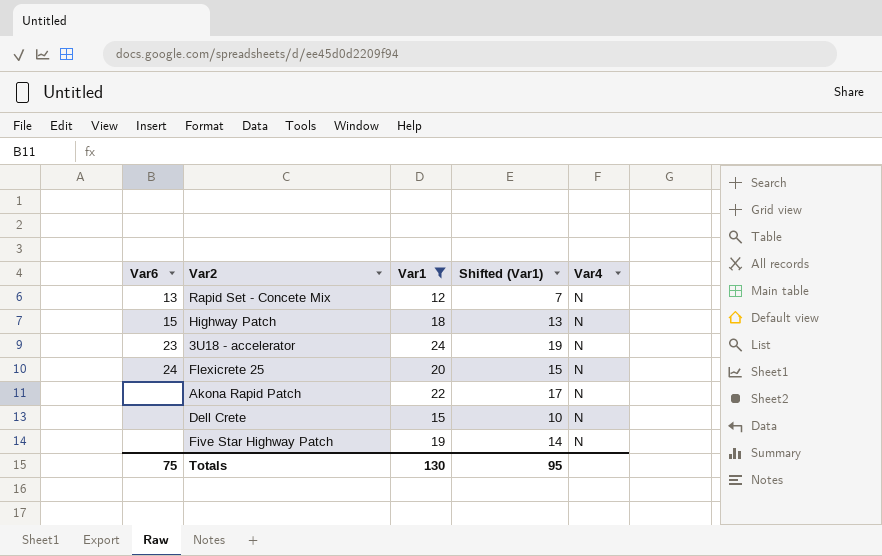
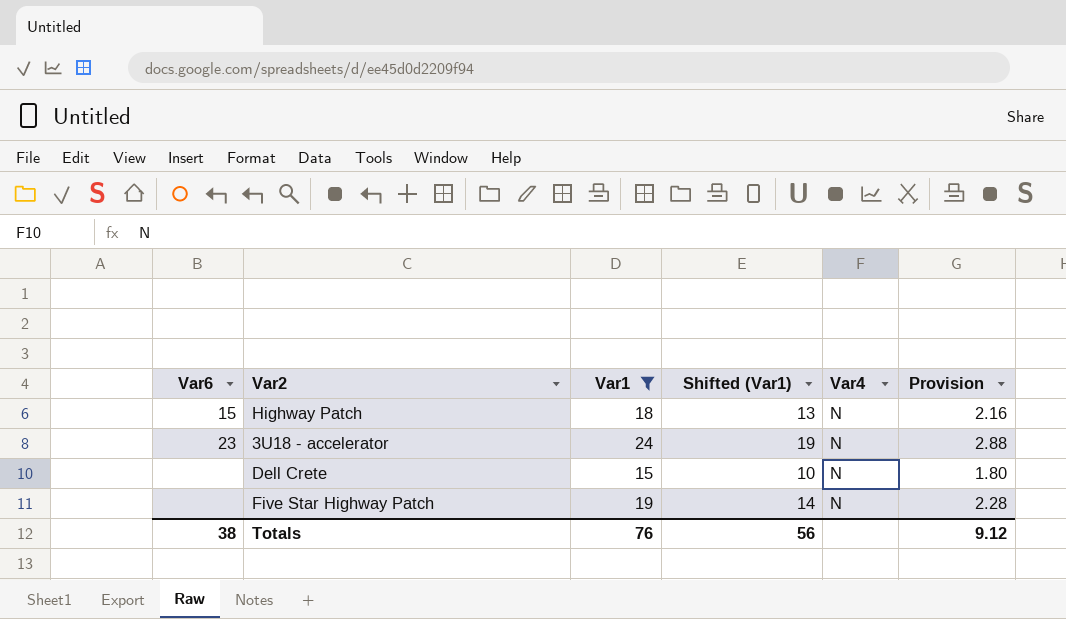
column Provision | formula: none -> [Var1] * 0.12
row Rapid Set - Concete Mix: 13 | 12 | 7 | N -> none
row Flexicrete 25: 24 | 20 | 15 | N -> none
row Akona Rapid Patch: none | 22 | 17 | N -> none
Totals | Var6: 75 -> 38
Totals | Var1: 130 -> 76
Totals | Shifted (Var1): 95 -> 56

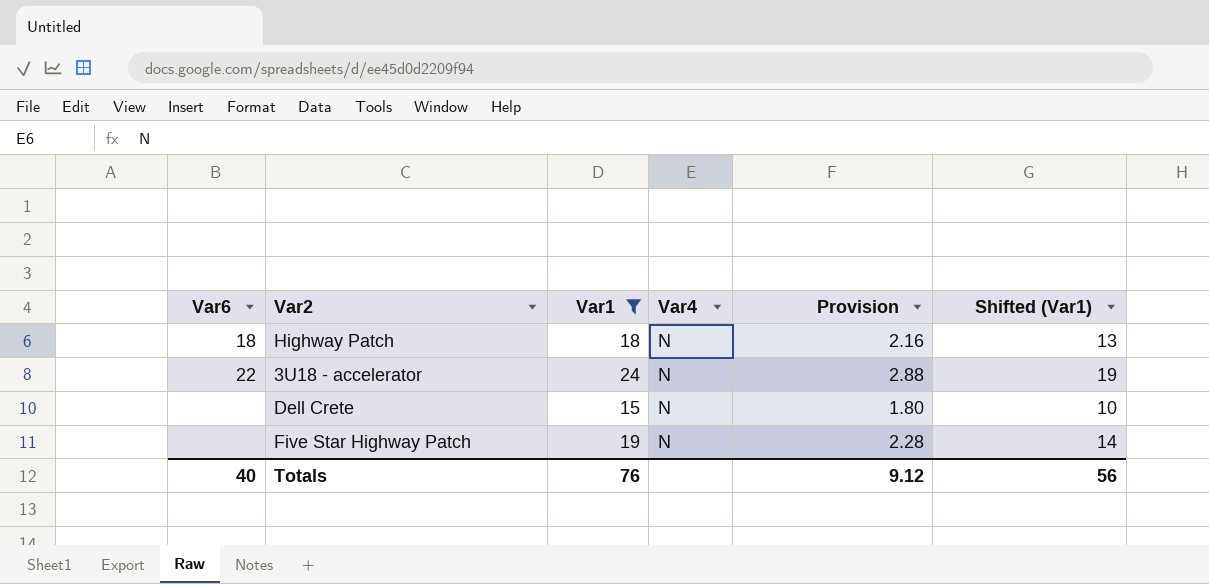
column Shifted (Var1) | position: 4 -> 6
Highway Patch | Var6: 15 -> 18
3U18 - accelerator | Var6: 23 -> 22
Totals | Var6: 38 -> 40

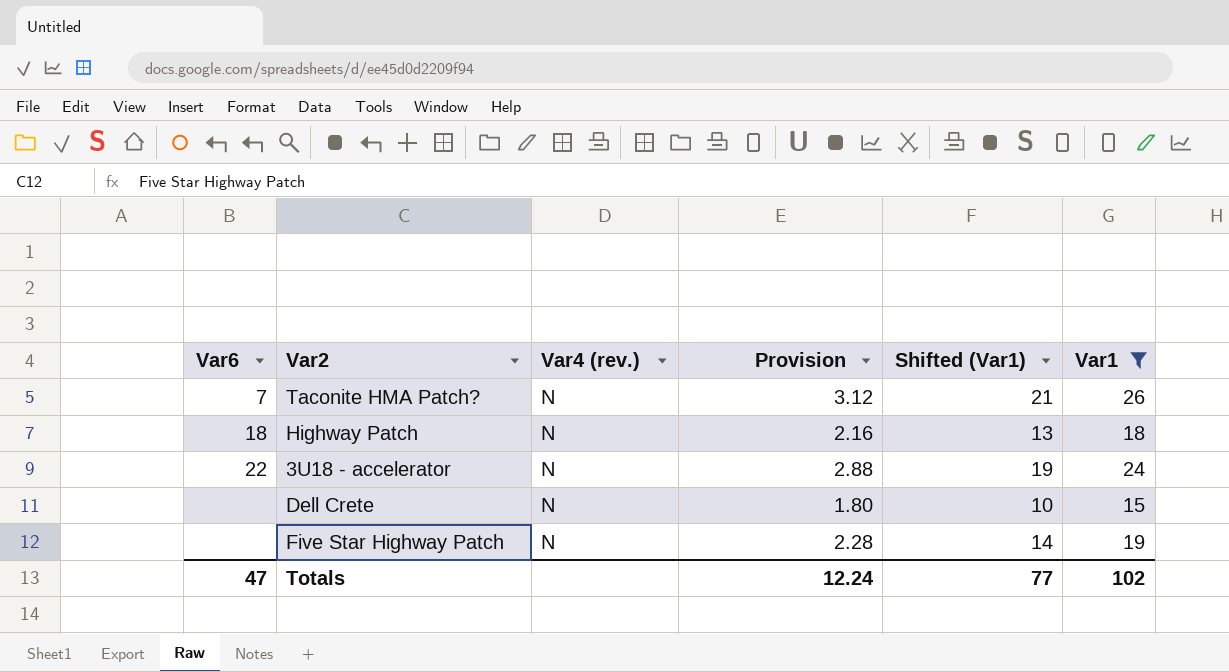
column name: Var4 -> Var4 (rev.)
column Var1 | position: 3 -> 6
row Taconite HMA Patch?: none -> 7 | N | 3.12 | 21 | 26
Totals | Var6: 40 -> 47
Totals | Provision: 9.12 -> 12.24
Totals | Shifted (Var1): 56 -> 77
Totals | Var1: 76 -> 102

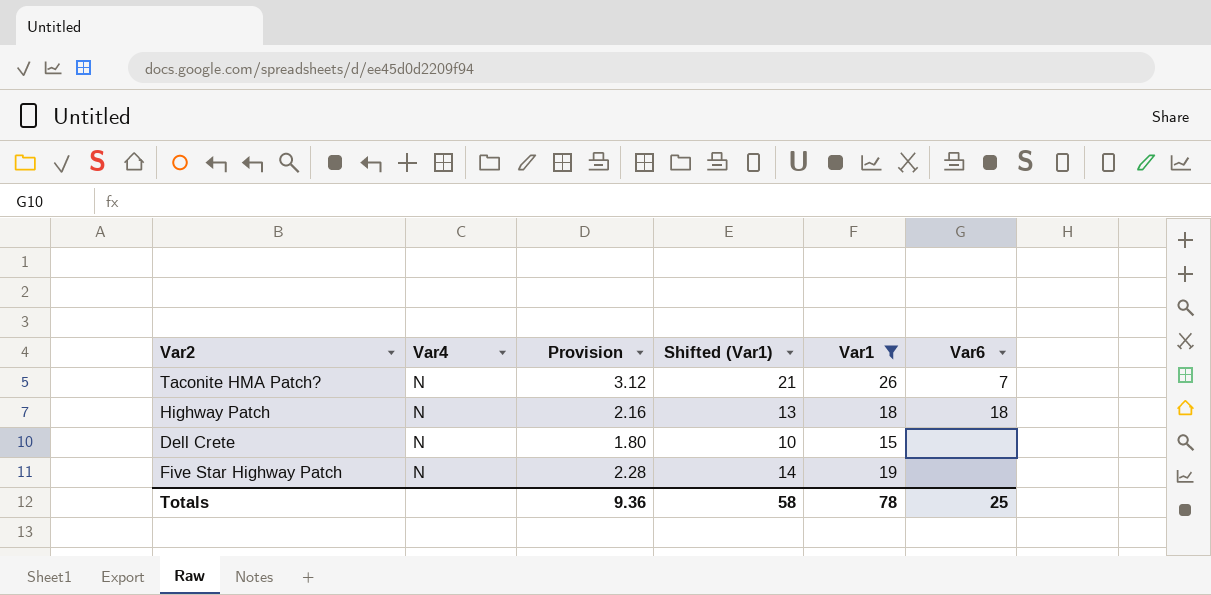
column name: Var4 (rev.) -> Var4
column Var6 | position: 1 -> 6
row 3U18 - accelerator: 22 | N | 2.88 | 19 | 24 -> none
Totals | Provision: 12.24 -> 9.36
Totals | Shifted (Var1): 77 -> 58
Totals | Var1: 102 -> 78
Totals | Var6: 47 -> 25

